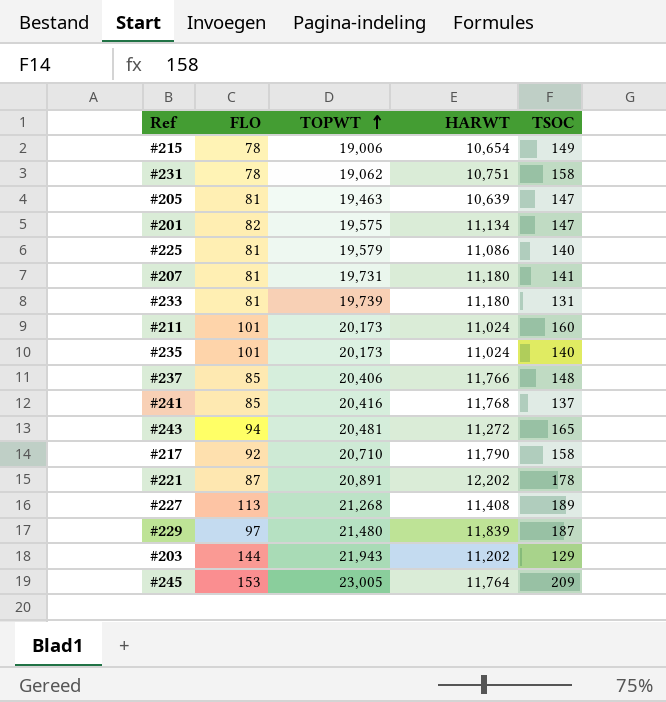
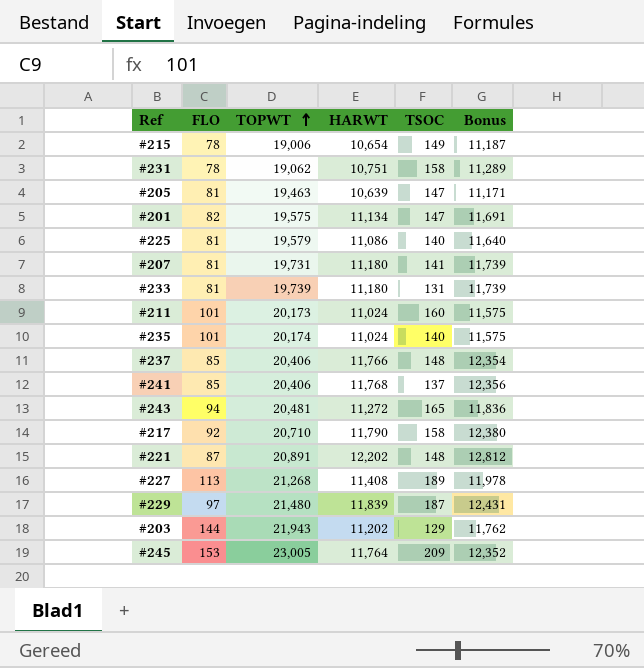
column Bonus | formula: none -> [HARWT] * 1.05
#235 | TOPWT: 20,173 -> 20,174
#241 | TOPWT: 20,416 -> 20,406
#221 | TSOC: 178 -> 148

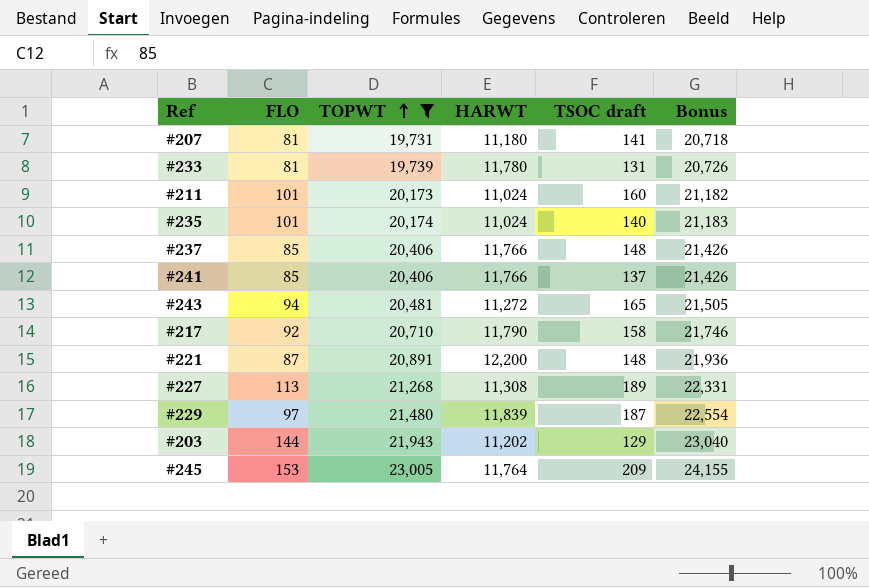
filter: none -> TOPWT >= 19,731
column name: TSOC -> TSOC draft
column Bonus | formula: [HARWT] * 1.05 -> [TOPWT] * 1.05
#233 | HARWT: 11,180 -> 11,780
#241 | HARWT: 11,768 -> 11,766
#221 | HARWT: 12,202 -> 12,200
#227 | HARWT: 11,408 -> 11,308

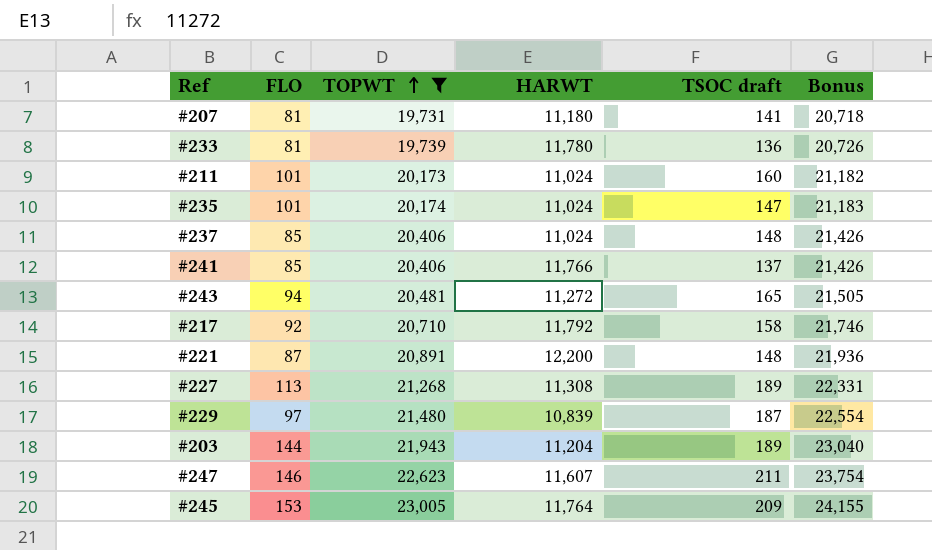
#233 | TSOC draft: 131 -> 136
#235 | TSOC draft: 140 -> 147
#237 | HARWT: 11,766 -> 11,024
#217 | HARWT: 11,790 -> 11,792
#229 | HARWT: 11,839 -> 10,839
#203 | HARWT: 11,202 -> 11,204
#203 | TSOC draft: 129 -> 189
row #247: none -> 146 | 22,623 | 11,607 | 211 | 23,754

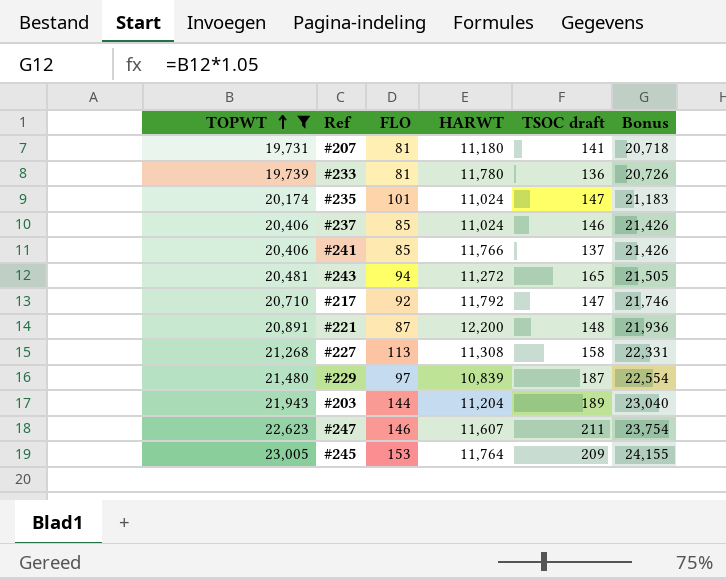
column TOPWT | position: 3 -> 1
row #211: 101 | 20,173 | 11,024 | 160 | 21,182 -> none
#237 | TSOC draft: 148 -> 146
#217 | TSOC draft: 158 -> 147
#227 | TSOC draft: 189 -> 158

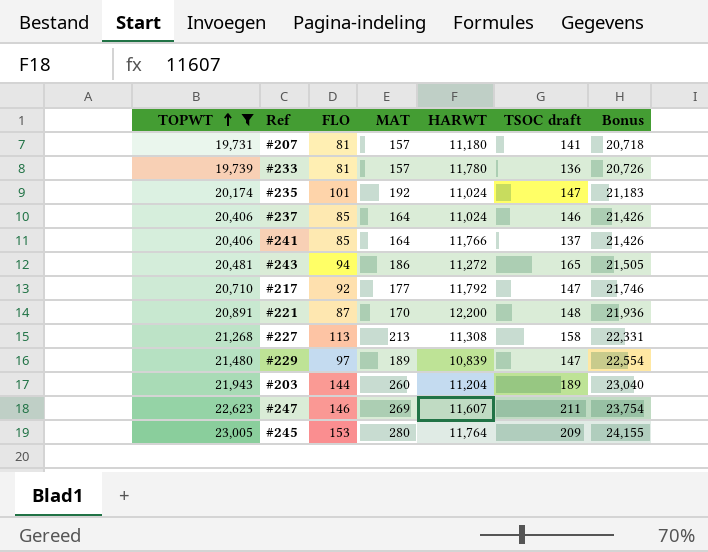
column MAT | position: none -> 4
#229 | TSOC draft: 187 -> 147

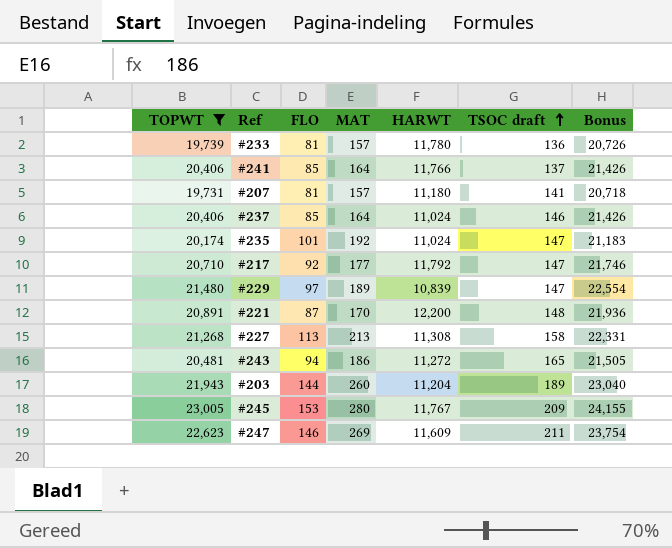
row order: TOPWT ascending -> TSOC draft ascending
#245 | HARWT: 11,764 -> 11,767
#247 | HARWT: 11,607 -> 11,609

